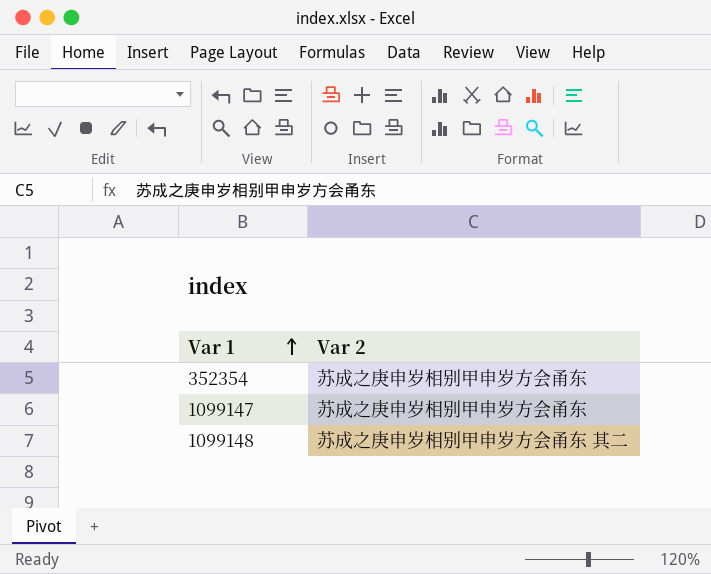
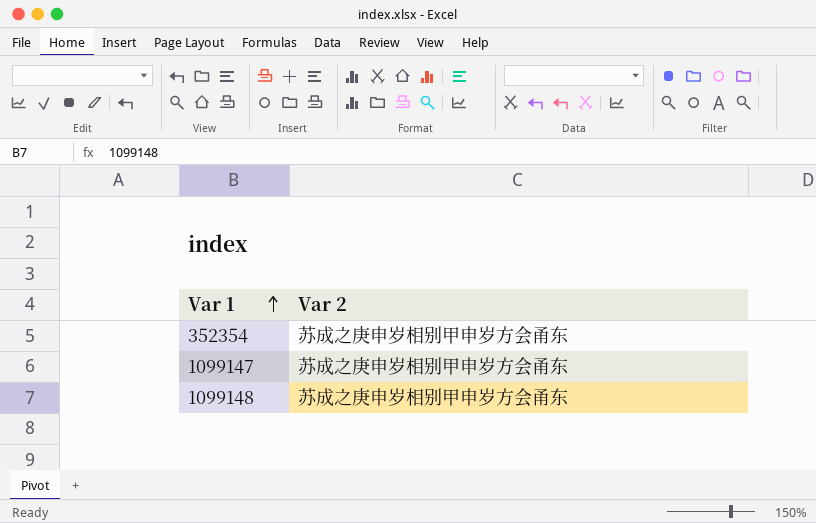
1099148 | Var 2: 苏成之庚申岁相别甲申岁方会甬东 其二 -> 苏成之庚申岁相别甲申岁方会甬东

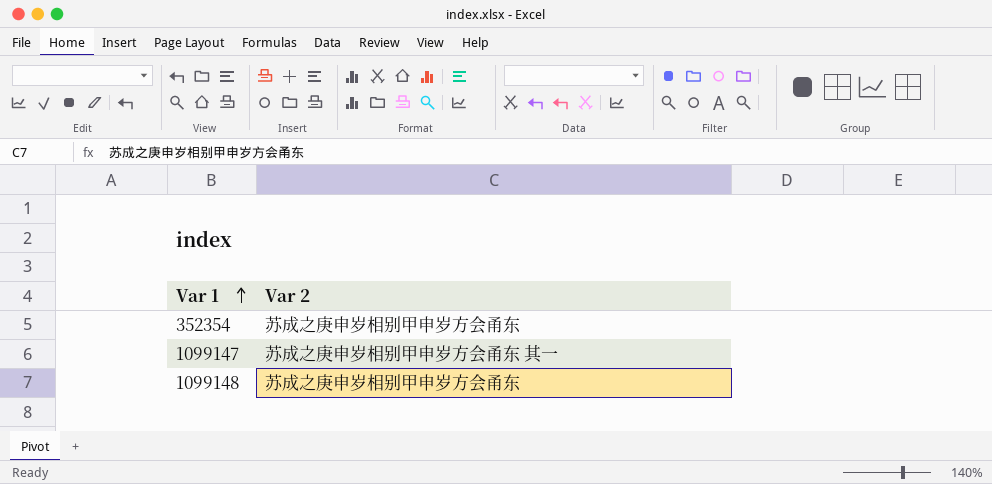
1099147 | Var 2: 苏成之庚申岁相别甲申岁方会甬东 -> 苏成之庚申岁相别甲申岁方会甬东 其一

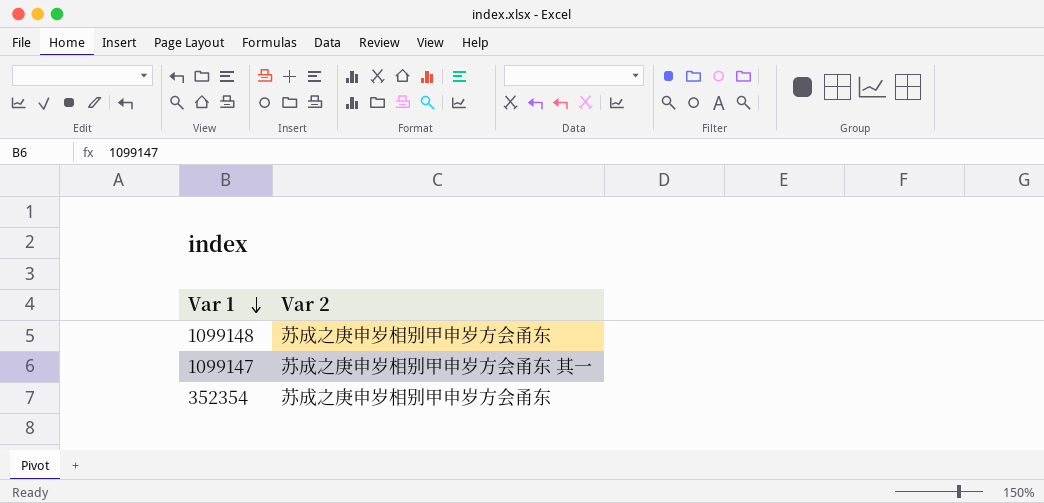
row order: Var 1 ascending -> Var 1 descending

